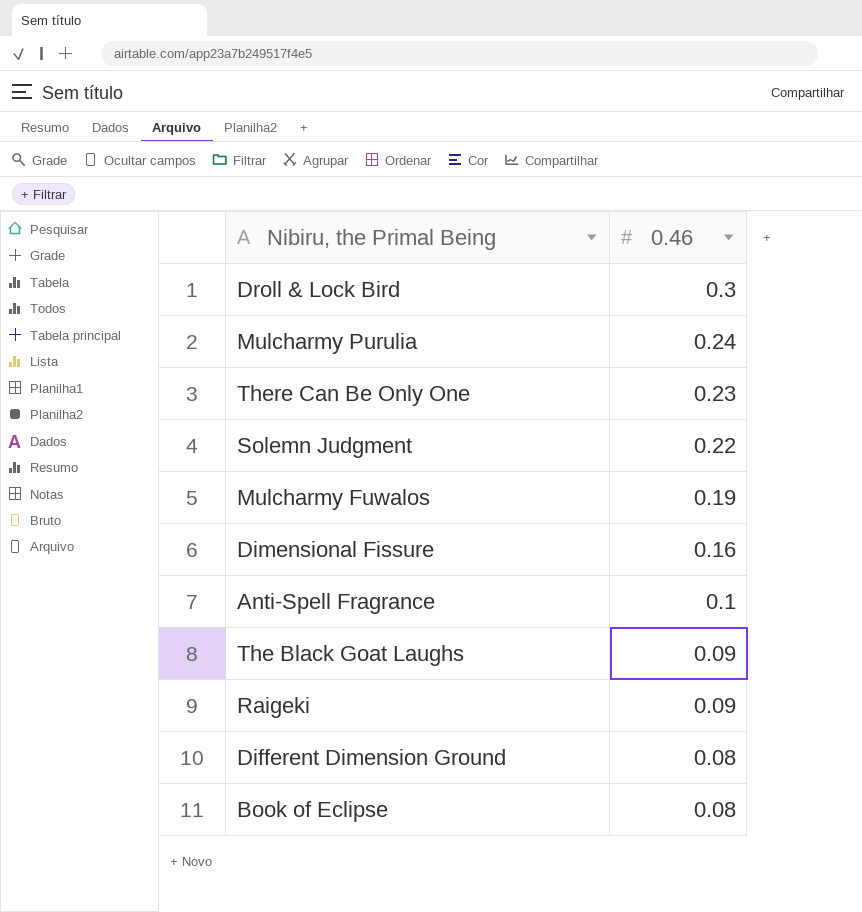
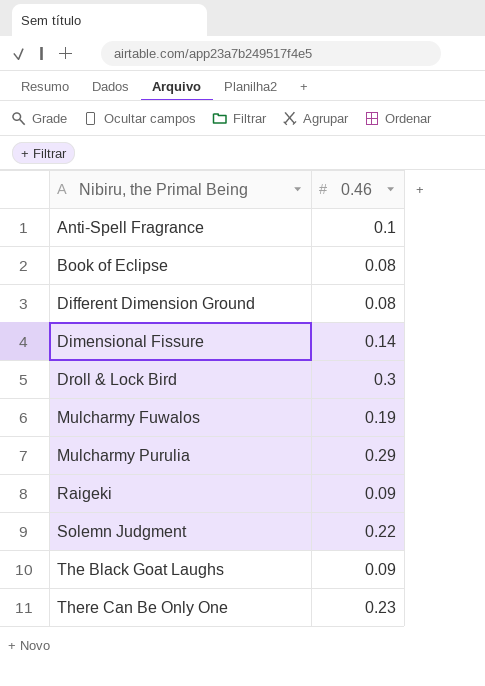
row order: 0.46 descending -> Nibiru, the Primal Being ascending
Dimensional Fissure | 0.46: 0.16 -> 0.14
Mulcharmy Purulia | 0.46: 0.24 -> 0.29

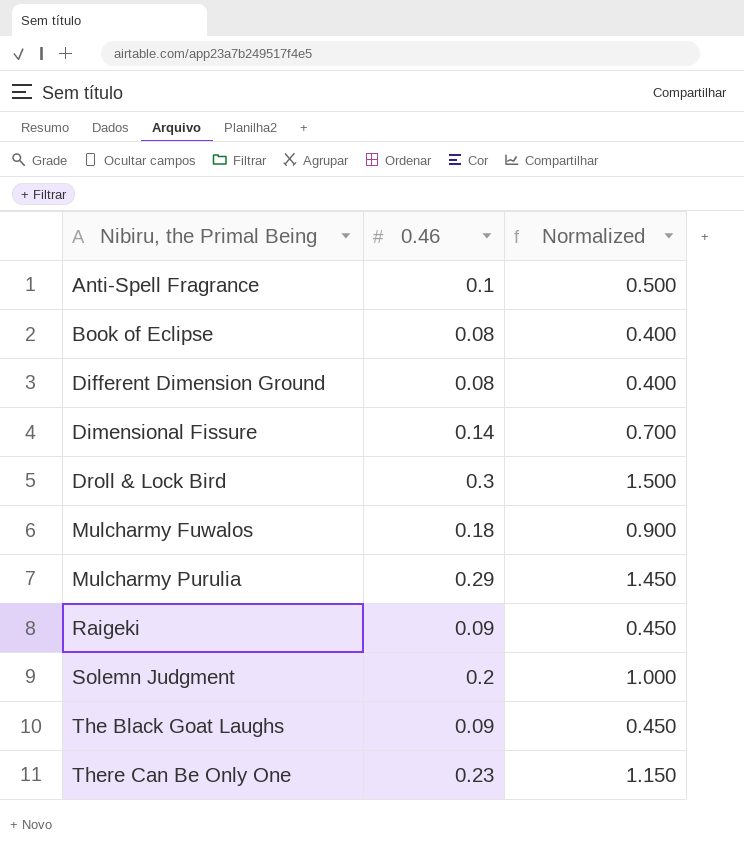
column Normalized | formula: none -> [0.46] * 5
Mulcharmy Fuwalos | 0.46: 0.19 -> 0.18
Solemn Judgment | 0.46: 0.22 -> 0.2

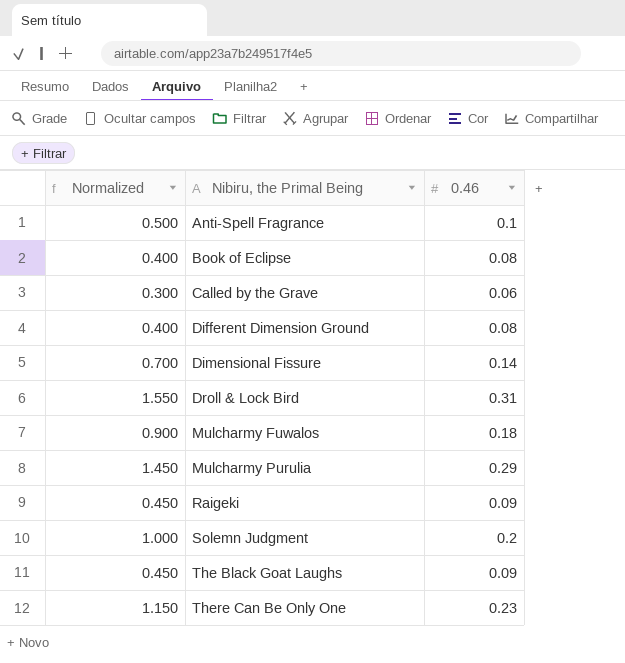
column Normalized | position: 3 -> 1
row Called by the Grave: none -> 0.300 | 0.06
Droll & Lock Bird | Normalized: 1.500 -> 1.550
Droll & Lock Bird | 0.46: 0.3 -> 0.31

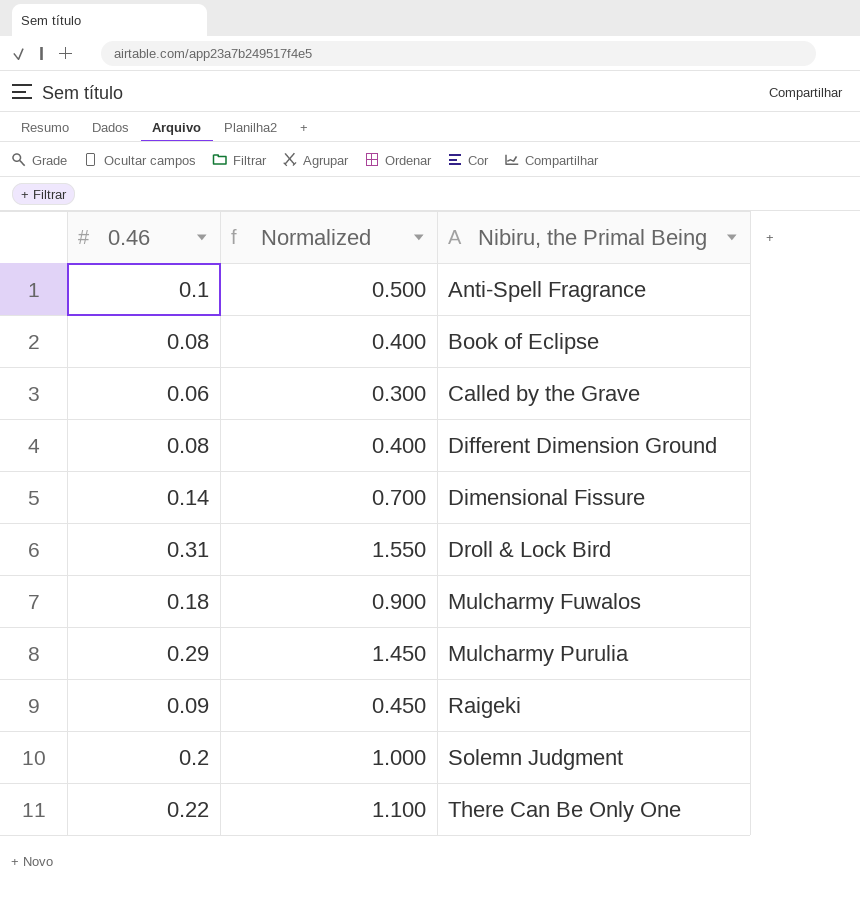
column 0.46 | position: 3 -> 1
row The Black Goat Laughs: 0.450 | 0.09 -> none
There Can Be Only One | 0.46: 0.23 -> 0.22
There Can Be Only One | Normalized: 1.150 -> 1.100

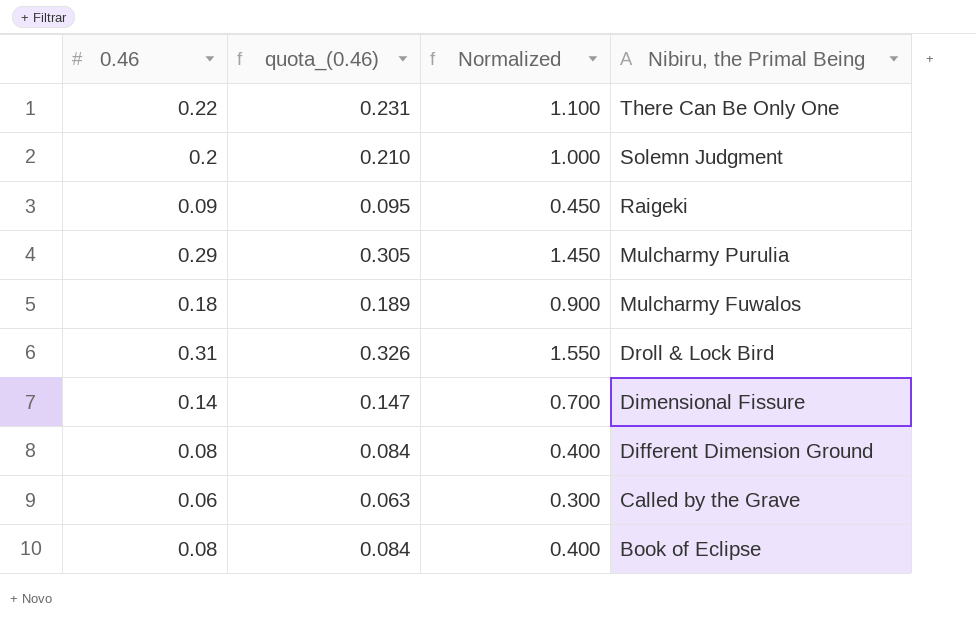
row order: Nibiru, the Primal Being ascending -> Nibiru, the Primal Being descending
column quota_(0.46) | formula: none -> [0.46] * 1.05
row Anti-Spell Fragrance: 0.1 | 0.500 -> none

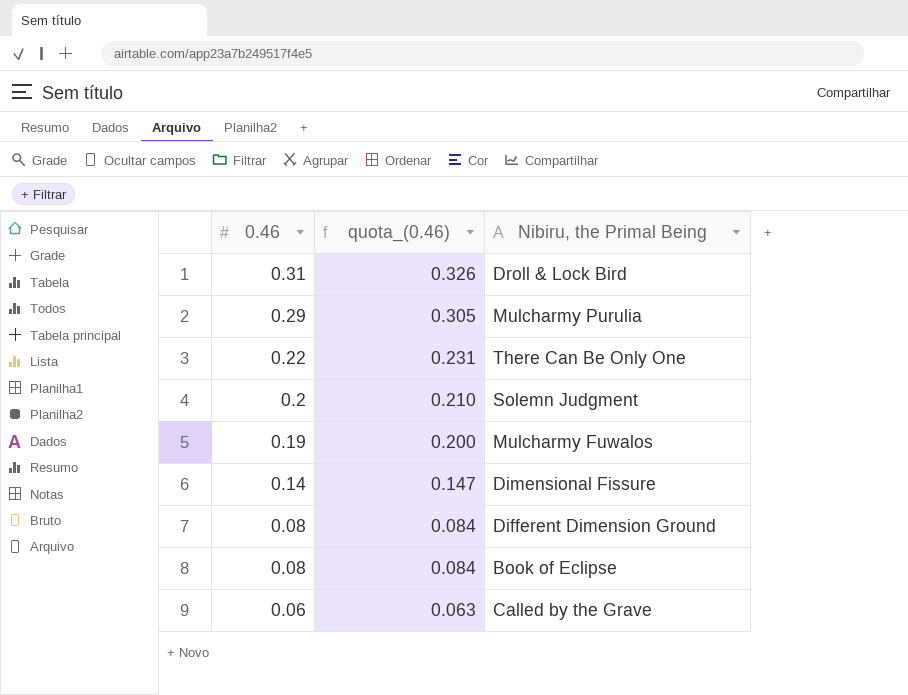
row order: Nibiru, the Primal Being descending -> 0.46 descending
column Normalized | formula: [0.46] * 5 -> none
row Raigeki: 0.09 | 0.095 | 0.450 -> none
Mulcharmy Fuwalos | 0.46: 0.18 -> 0.19
Mulcharmy Fuwalos | quota_(0.46): 0.189 -> 0.200

